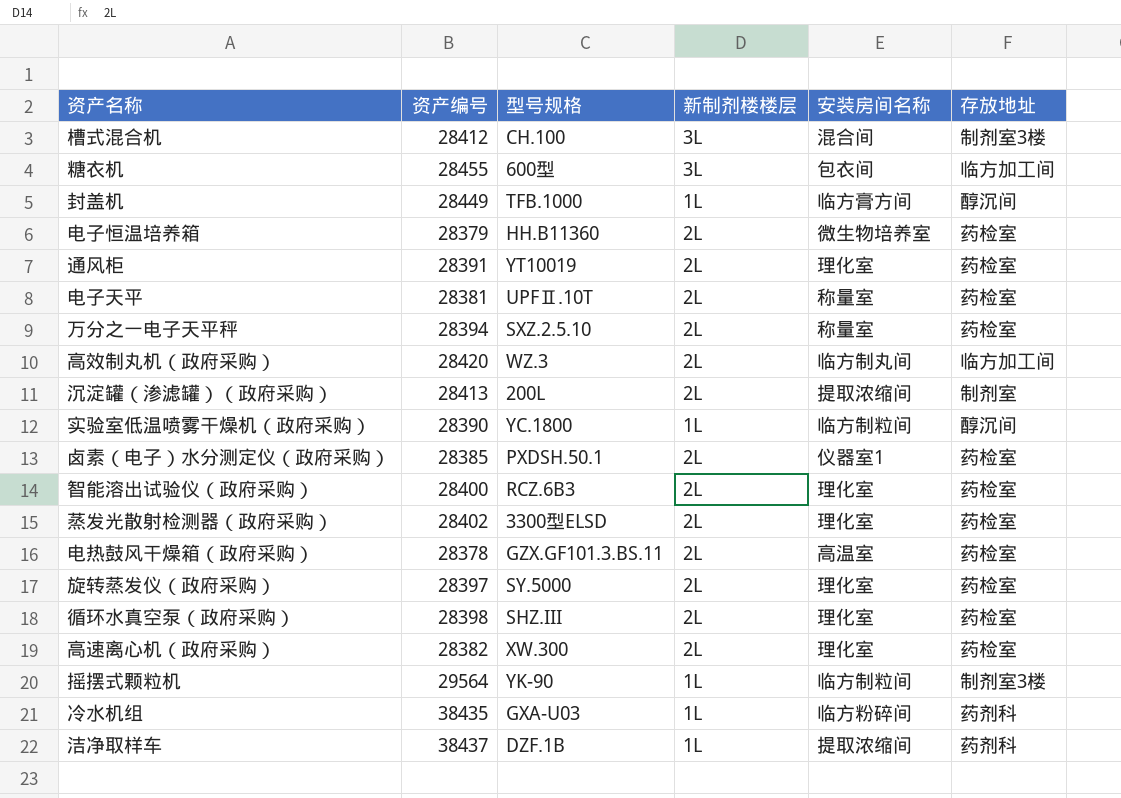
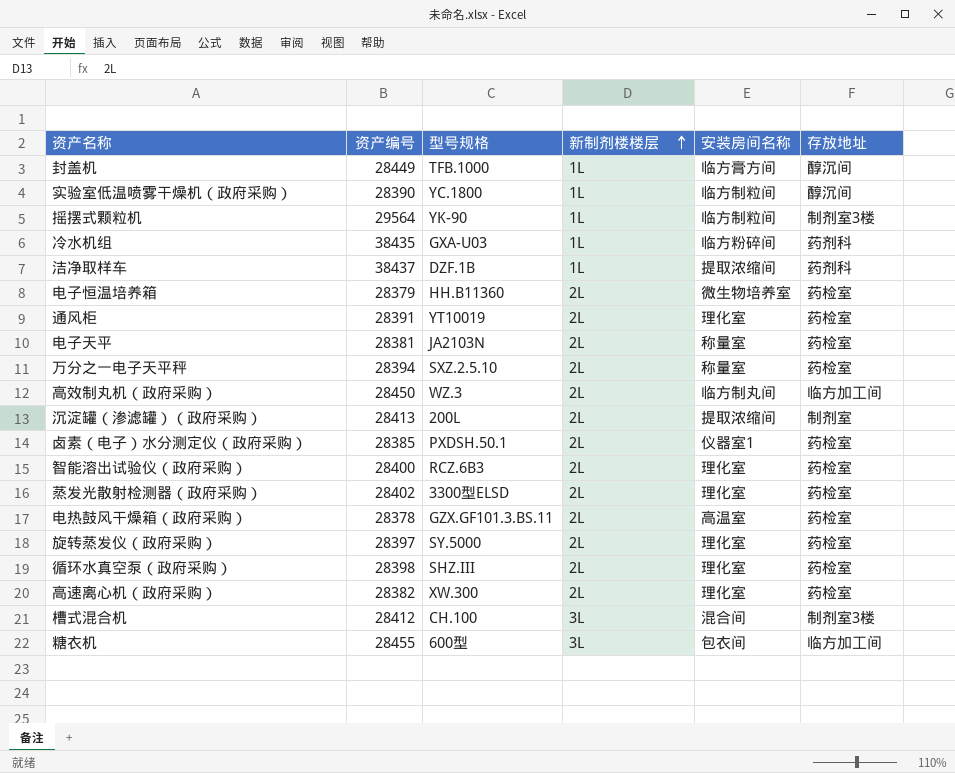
row order: none -> 新制剂楼楼层 ascending
电子天平 | 型号规格: UPFⅡ.10T -> JA2103N
高效制丸机（政府采购） | 资产编号: 28420 -> 28450

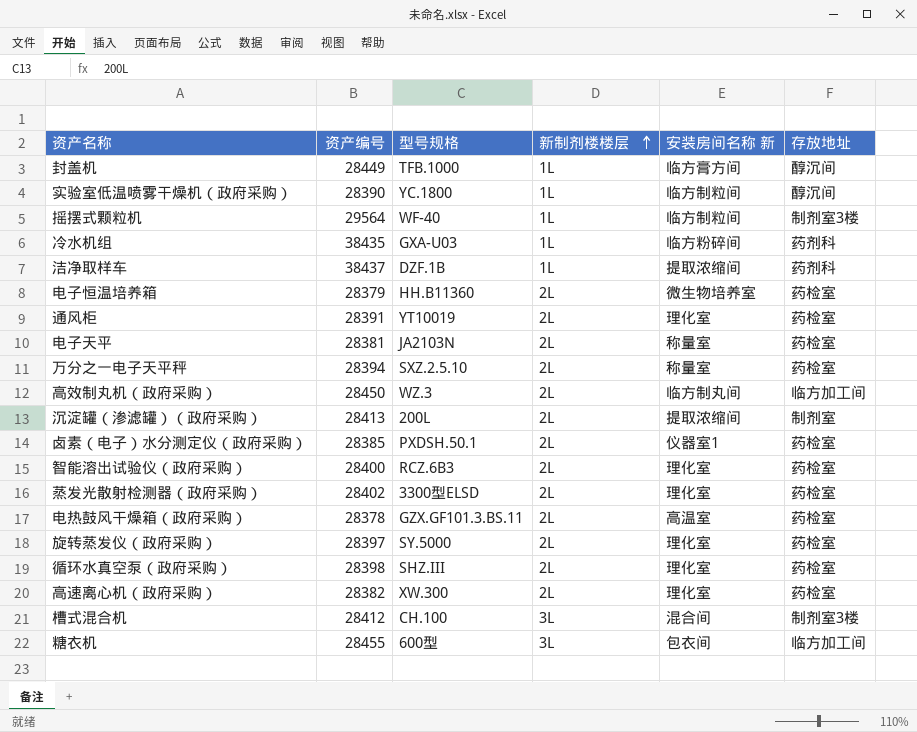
column name: 安装房间名称 -> 安装房间名称 新
摇摆式颗粒机 | 型号规格: YK-90 -> WF-40

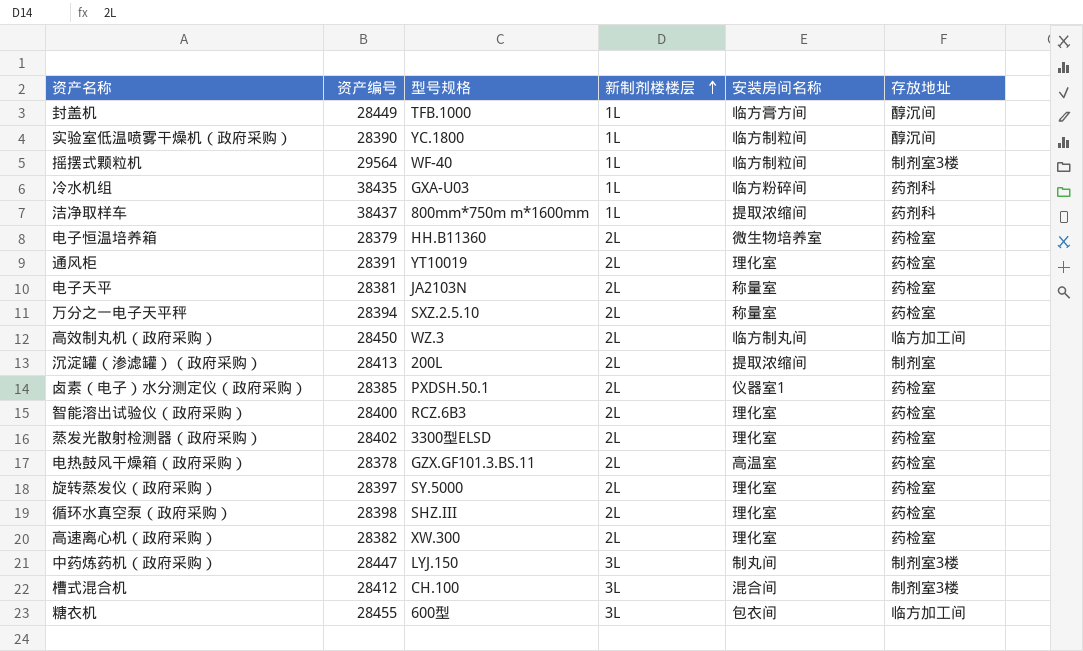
column name: 安装房间名称 新 -> 安装房间名称
洁净取样车 | 型号规格: DZF.1B -> 800mm*750m m*1600mm
row 中药炼药机（政府采购）: none -> 28447 | LYJ.150 | 3L | 制丸间 | 制剂室3楼

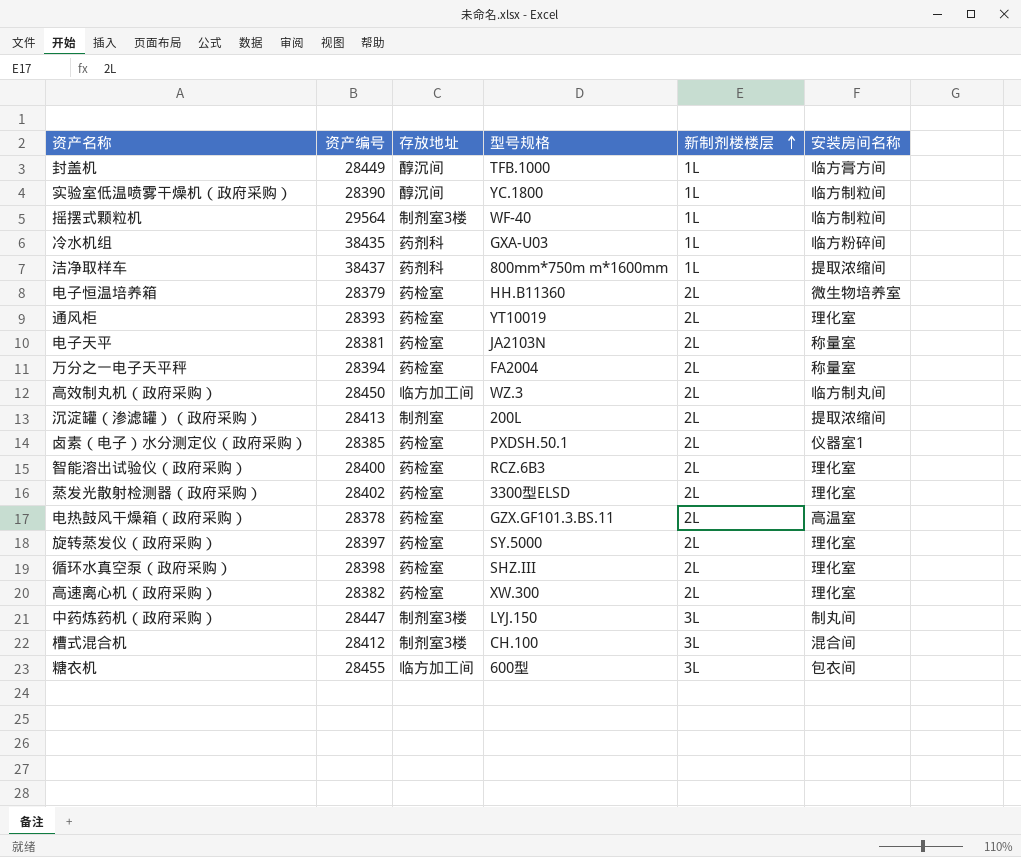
column 存放地址 | position: 6 -> 3
通风柜 | 资产编号: 28391 -> 28393
万分之一电子天平秤 | 型号规格: SXZ.2.5.10 -> FA2004

